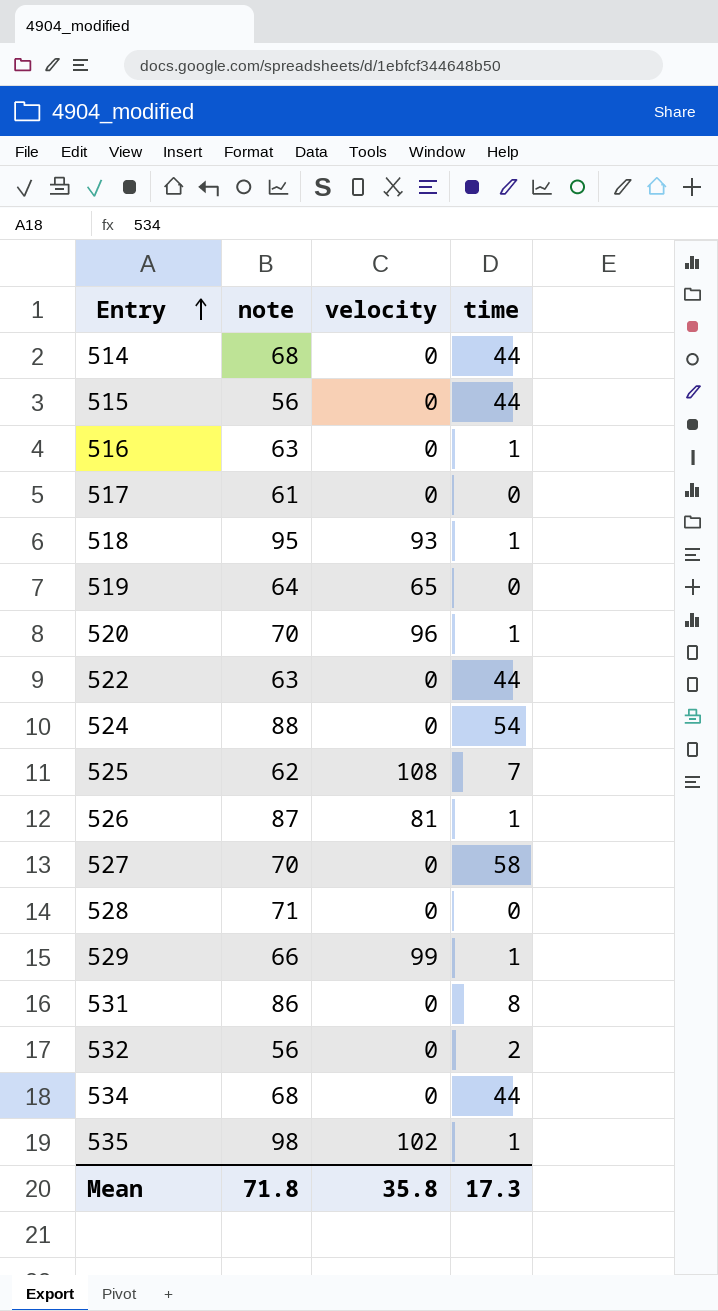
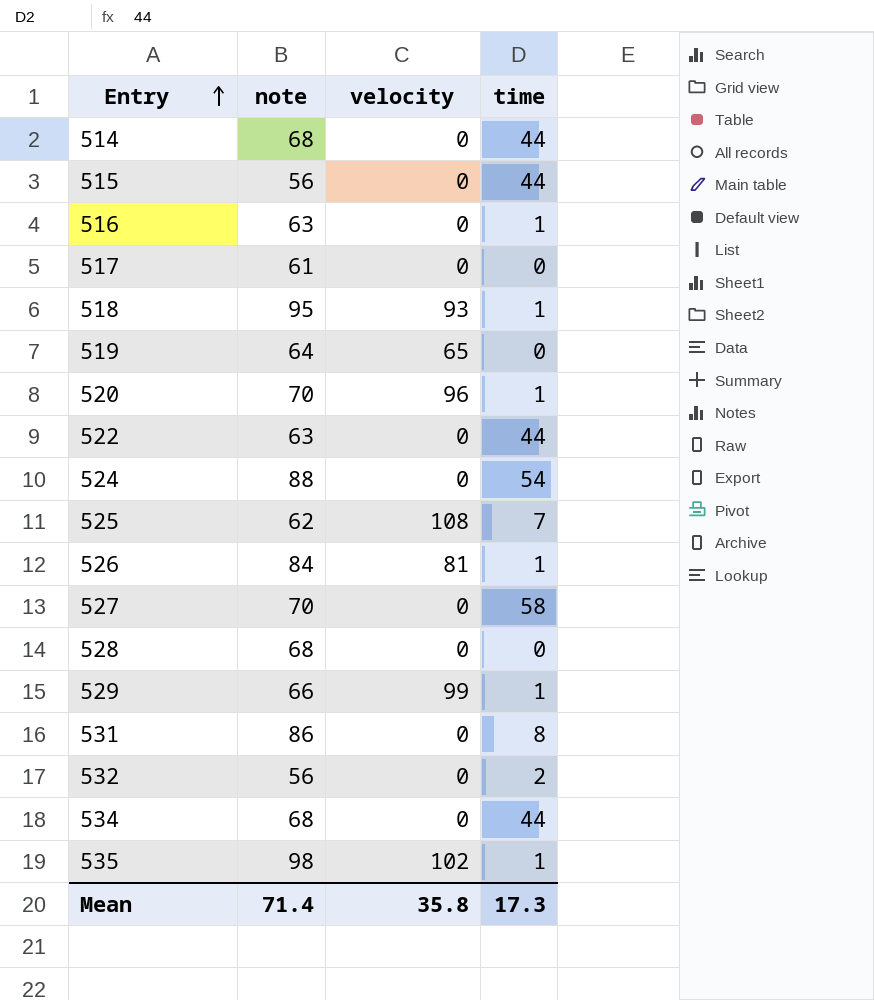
526 | note: 87 -> 84
528 | note: 71 -> 68
Mean | note: 71.8 -> 71.4

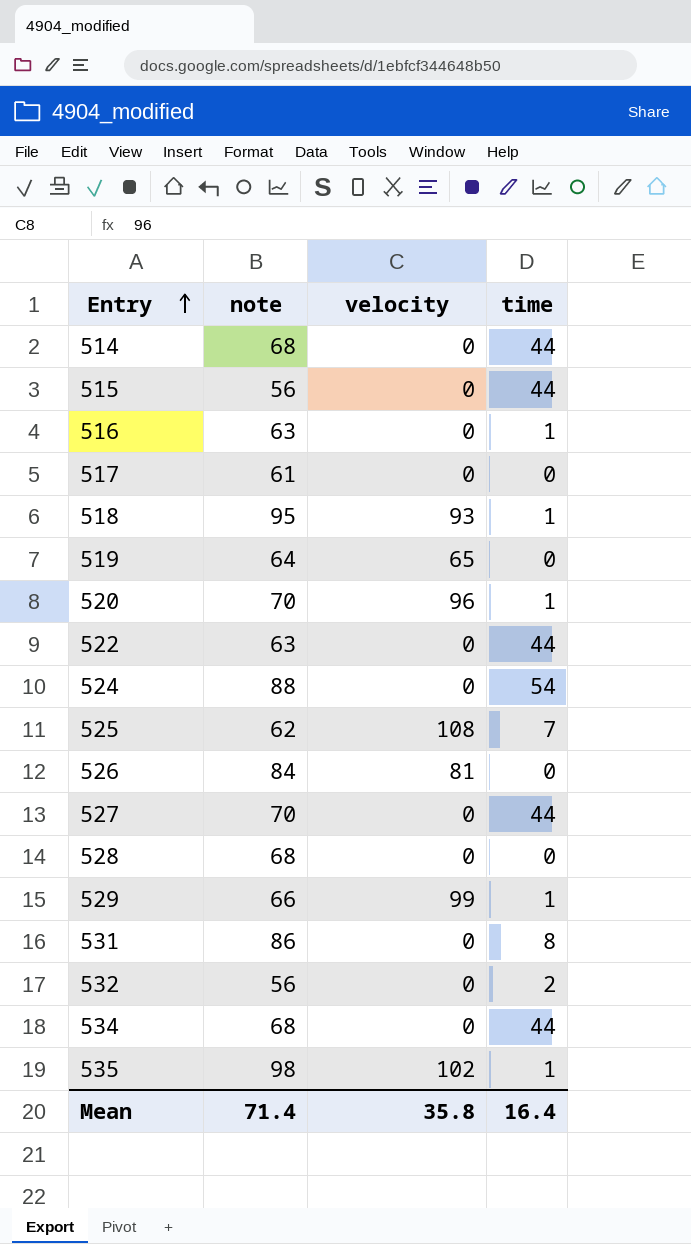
526 | time: 1 -> 0
527 | time: 58 -> 44
Mean | time: 17.3 -> 16.4

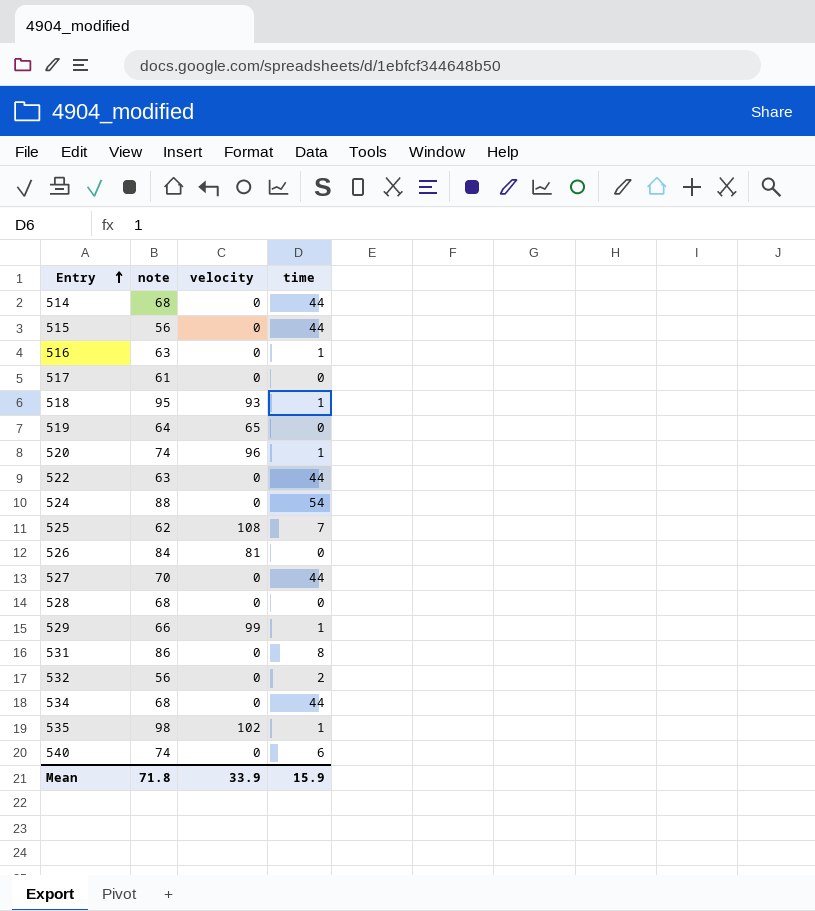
520 | note: 70 -> 74
row 540: none -> 74 | 0 | 6
Mean | note: 71.4 -> 71.8
Mean | velocity: 35.8 -> 33.9
Mean | time: 16.4 -> 15.9

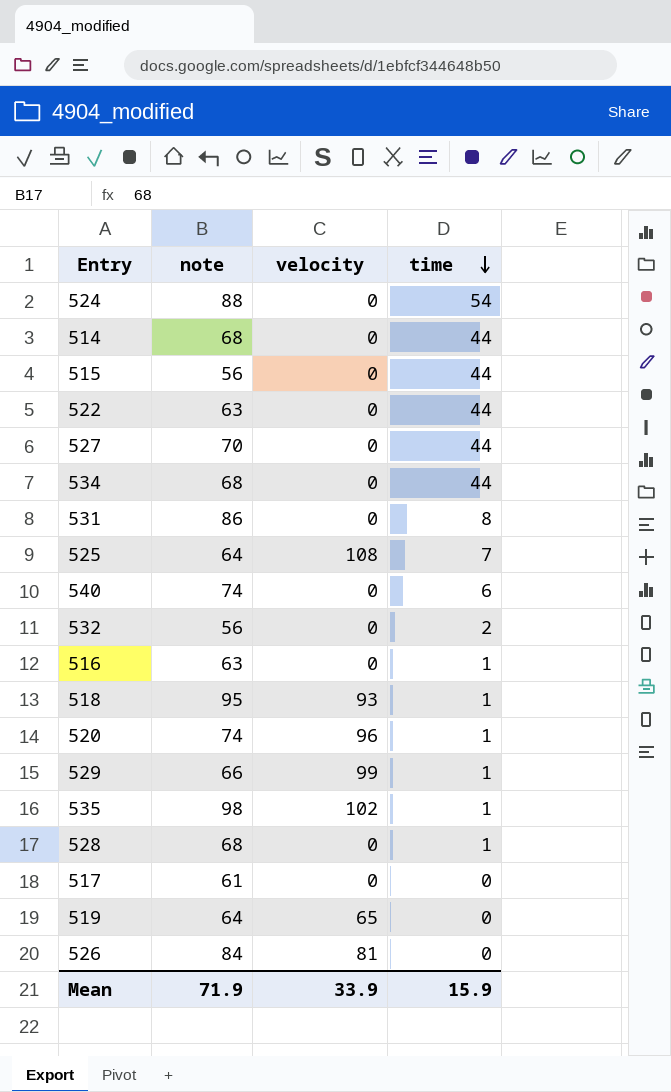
row order: Entry ascending -> time descending
525 | note: 62 -> 64
528 | time: 0 -> 1
Mean | note: 71.8 -> 71.9

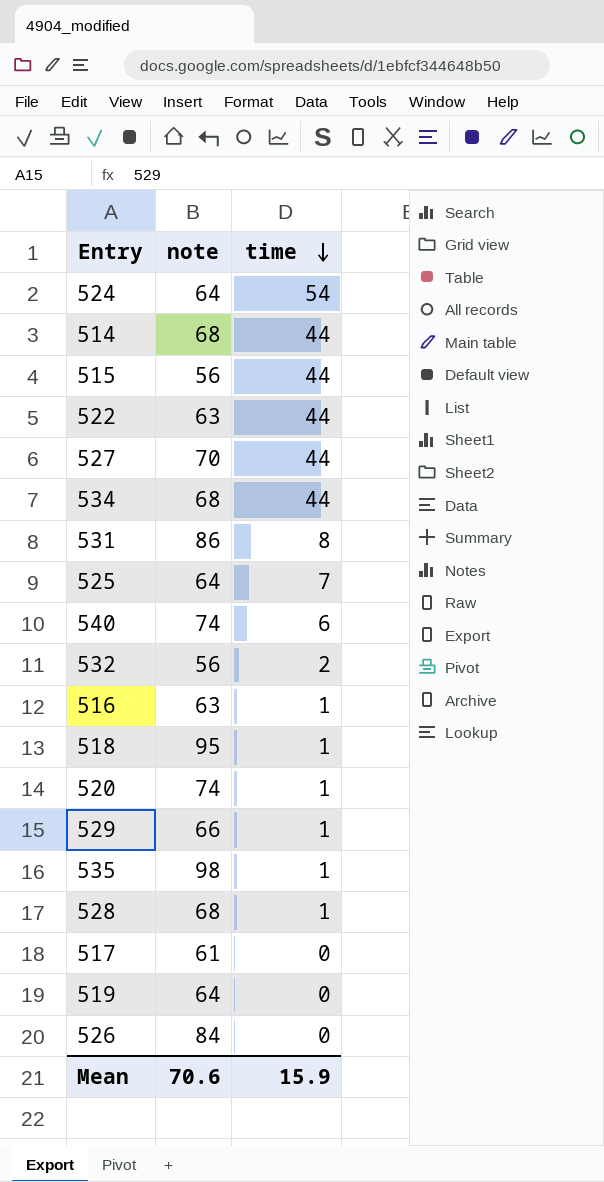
column velocity | position: 3 -> none
524 | note: 88 -> 64
Mean | note: 71.9 -> 70.6

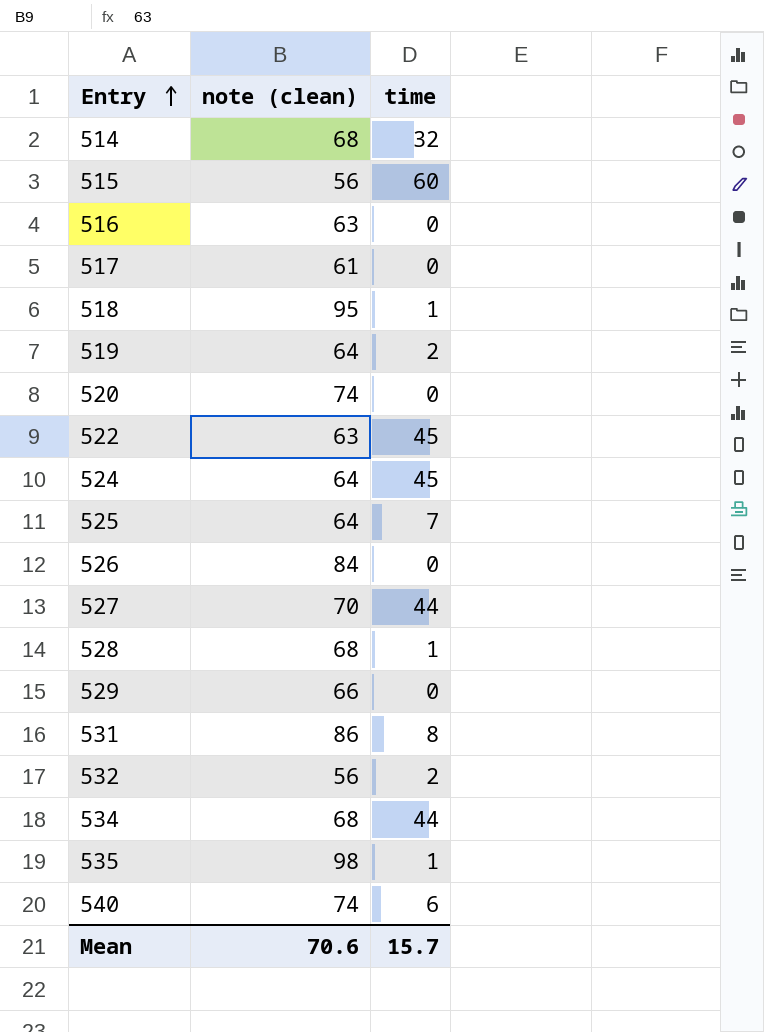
row order: time descending -> Entry ascending
column name: note -> note (clean)
514 | time: 44 -> 32
515 | time: 44 -> 60
516 | time: 1 -> 0
519 | time: 0 -> 2
520 | time: 1 -> 0
522 | time: 44 -> 45
524 | time: 54 -> 45
529 | time: 1 -> 0
Mean | time: 15.9 -> 15.7

